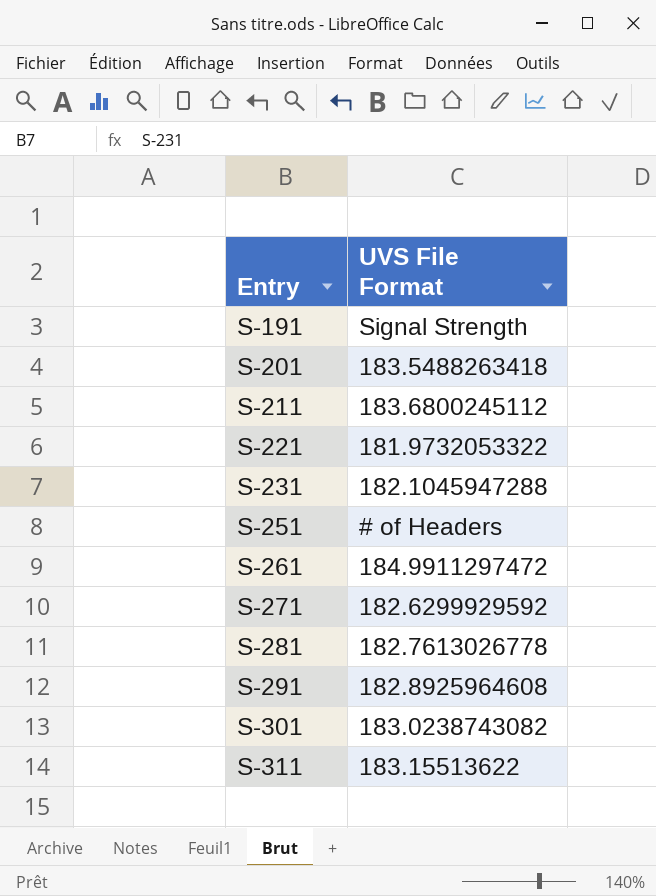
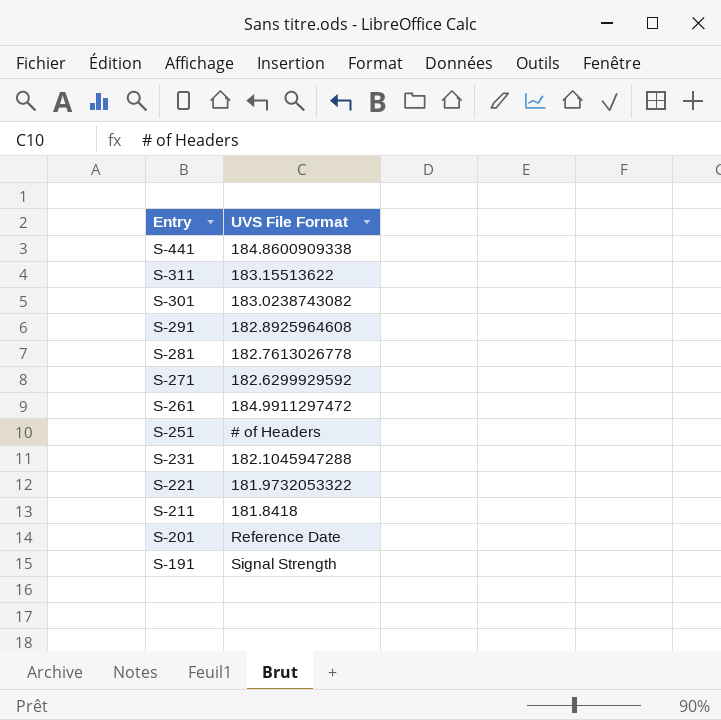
row order: Entry ascending -> Entry descending
row S-441: none -> 184.8600909338
S-211 | UVS File Format: 183.6800245112 -> 181.8418
S-201 | UVS File Format: 183.5488263418 -> Reference Date

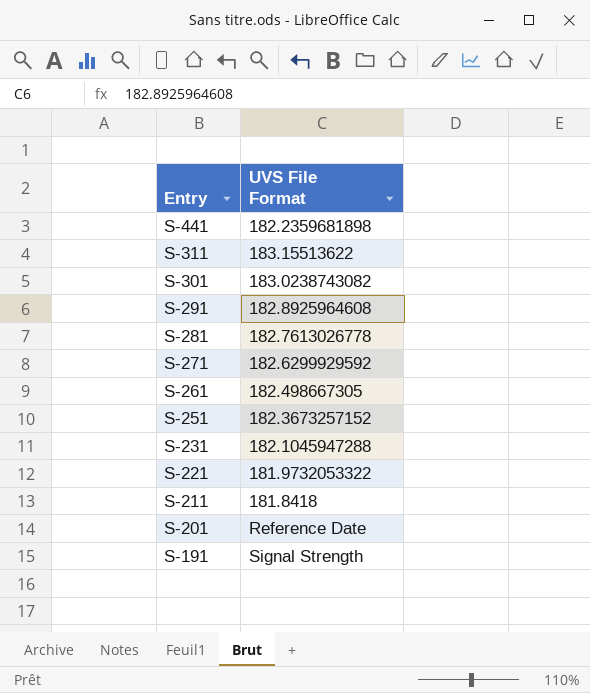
S-441 | UVS File Format: 184.8600909338 -> 182.2359681898
S-261 | UVS File Format: 184.9911297472 -> 182.498667305
S-251 | UVS File Format: # of Headers -> 182.3673257152

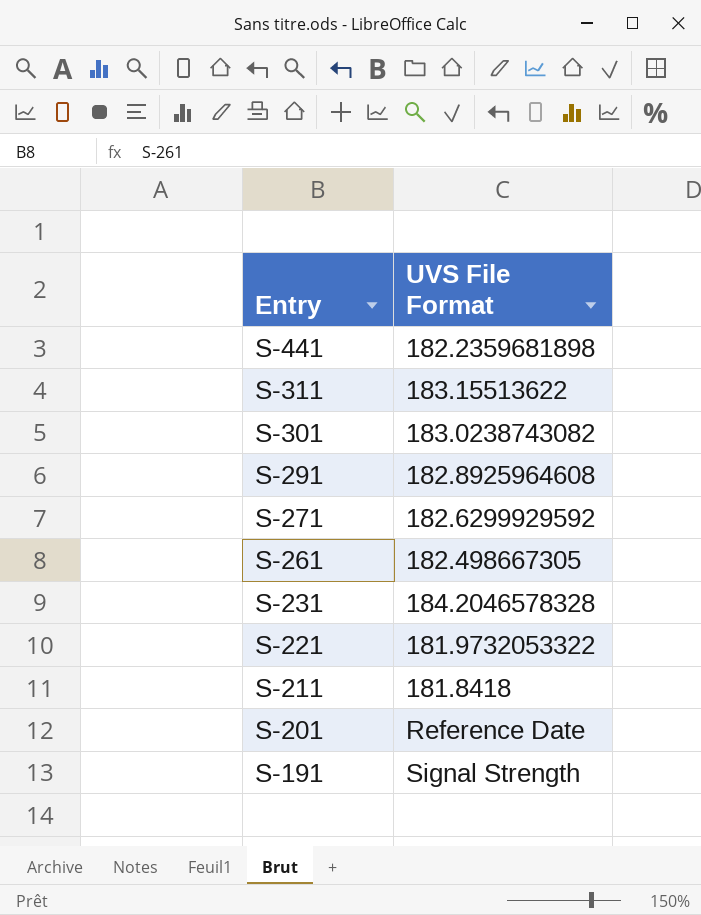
row S-281: 182.7613026778 -> none
row S-251: 182.3673257152 -> none
S-231 | UVS File Format: 182.1045947288 -> 184.2046578328

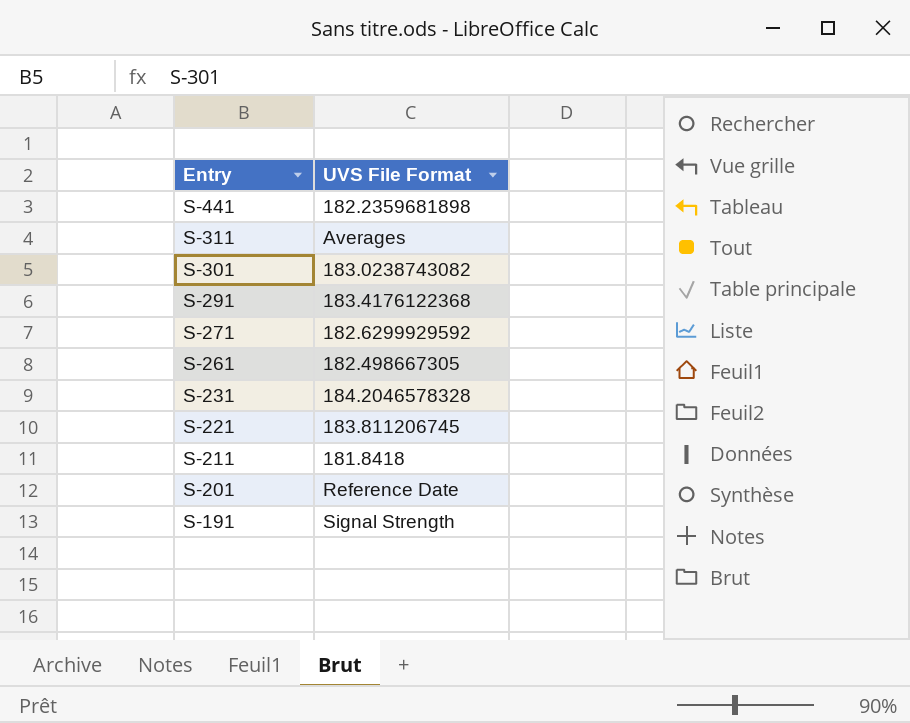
S-311 | UVS File Format: 183.15513622 -> Averages
S-291 | UVS File Format: 182.8925964608 -> 183.4176122368
S-221 | UVS File Format: 181.9732053322 -> 183.811206745

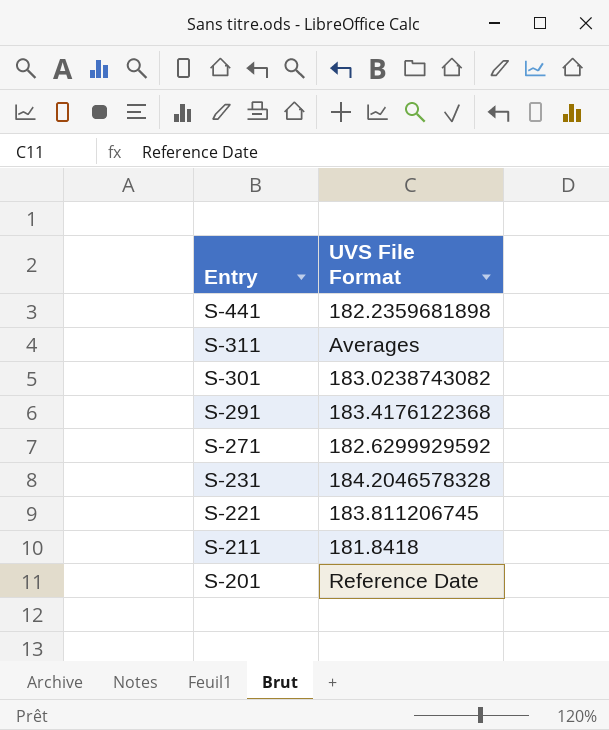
row S-261: 182.498667305 -> none
row S-191: Signal Strength -> none

